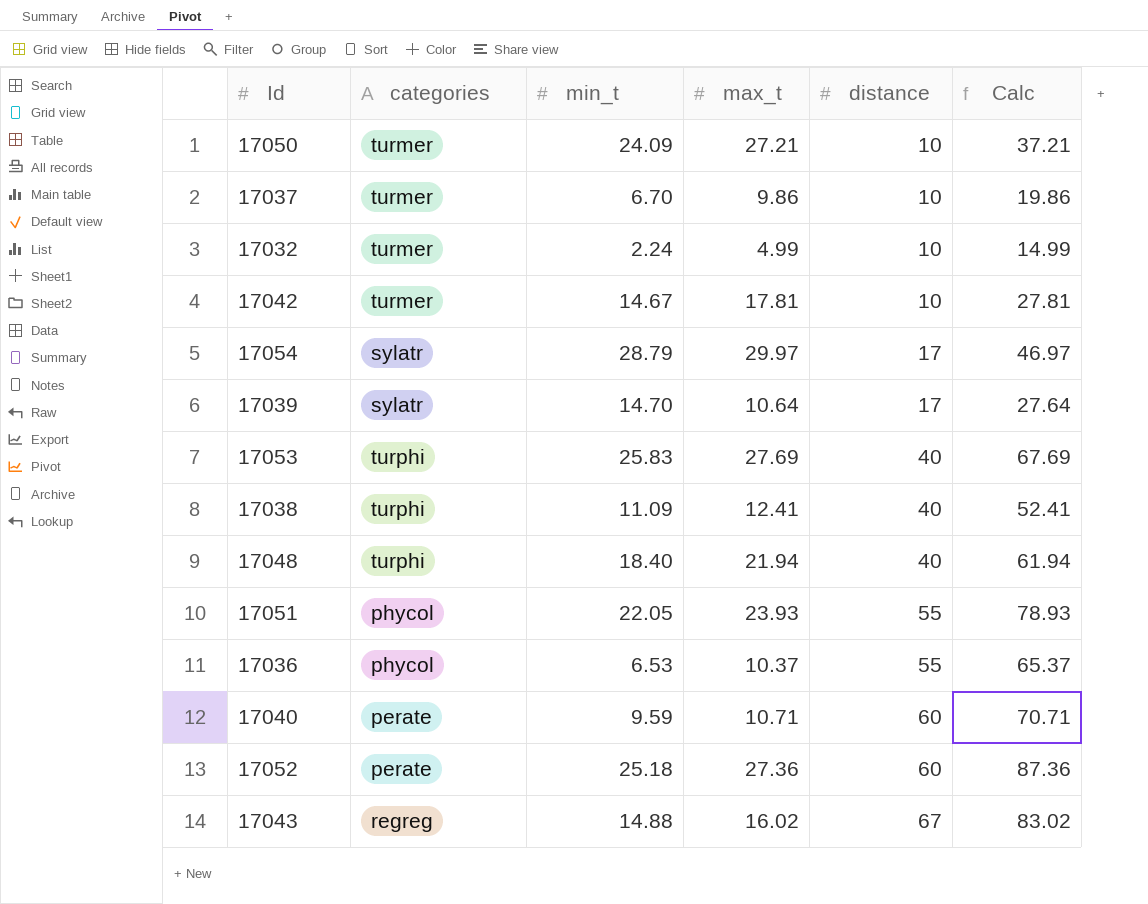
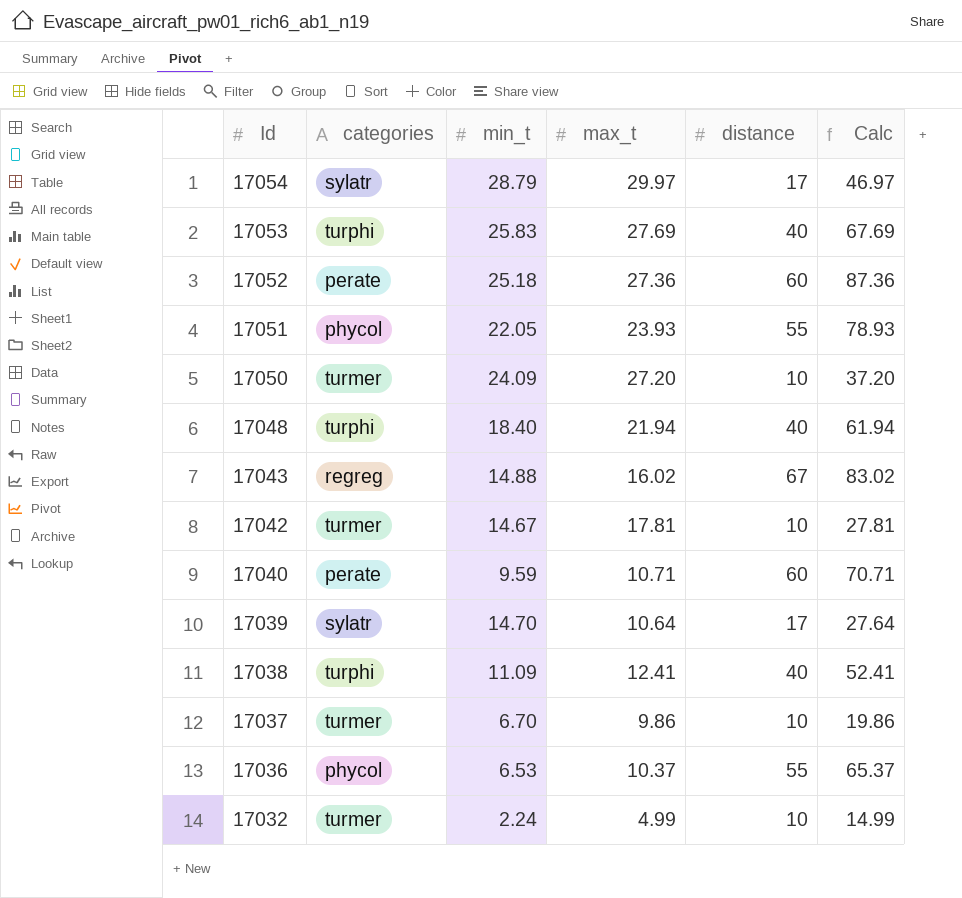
row order: distance ascending -> Id descending
17050 | max_t: 27.21 -> 27.20
17050 | Calc: 37.21 -> 37.20

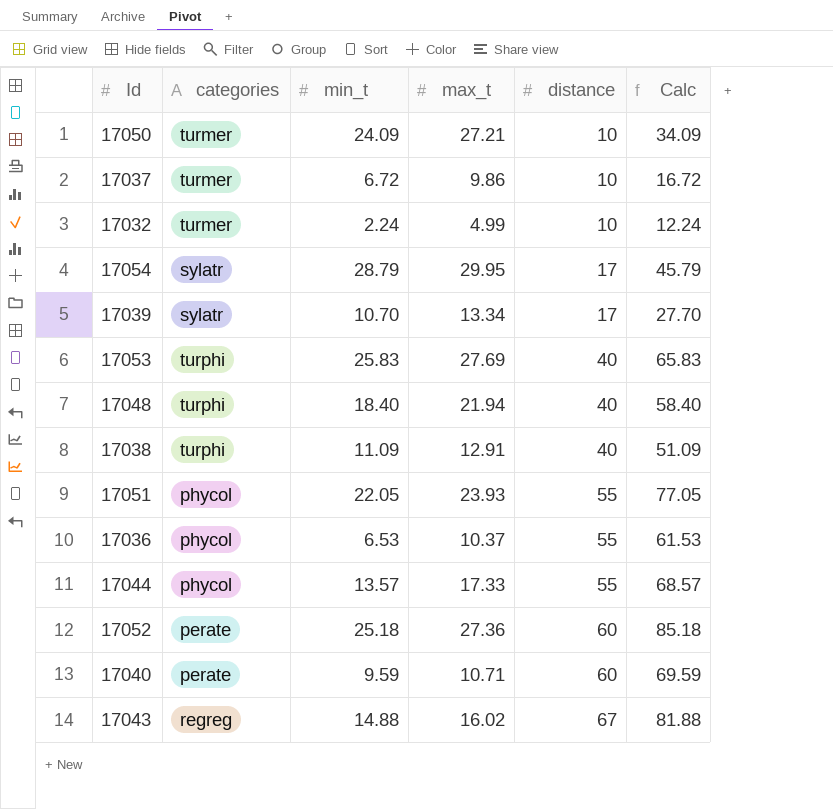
row order: Id descending -> distance ascending
column Calc | formula: [max_t] + [distance] -> [min_t] + [distance]
row 17042: turmer | 14.67 | 17.81 | 10 | 27.81 -> none
17050 | max_t: 27.20 -> 27.21
17037 | min_t: 6.70 -> 6.72
17054 | max_t: 29.97 -> 29.95
17039 | min_t: 14.70 -> 10.70
17039 | max_t: 10.64 -> 13.34
17038 | max_t: 12.41 -> 12.91
row 17044: none -> phycol | 13.57 | 17.33 | 55 | 68.57

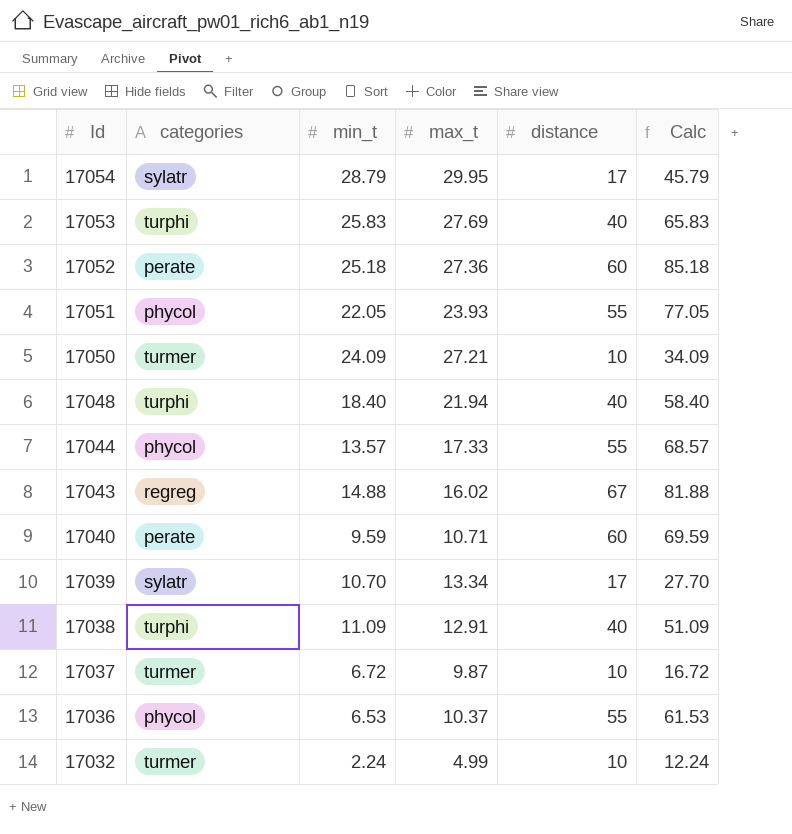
row order: distance ascending -> Id descending
17037 | max_t: 9.86 -> 9.87

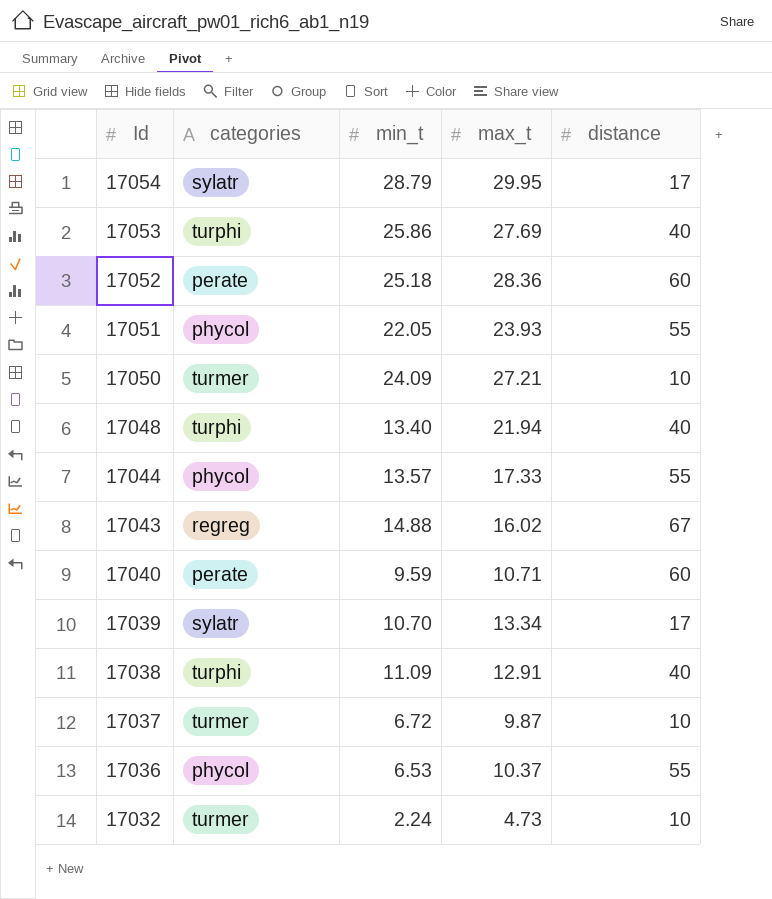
column Calc | formula: [min_t] + [distance] -> none
17053 | min_t: 25.83 -> 25.86
17052 | max_t: 27.36 -> 28.36
17048 | min_t: 18.40 -> 13.40
17032 | max_t: 4.99 -> 4.73

